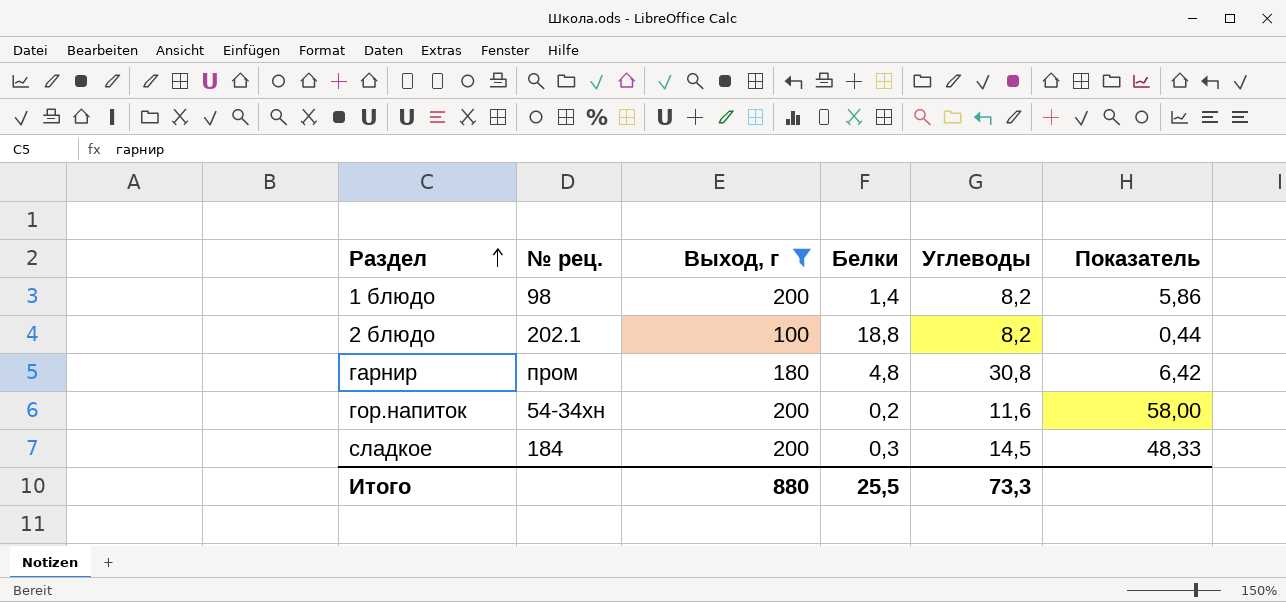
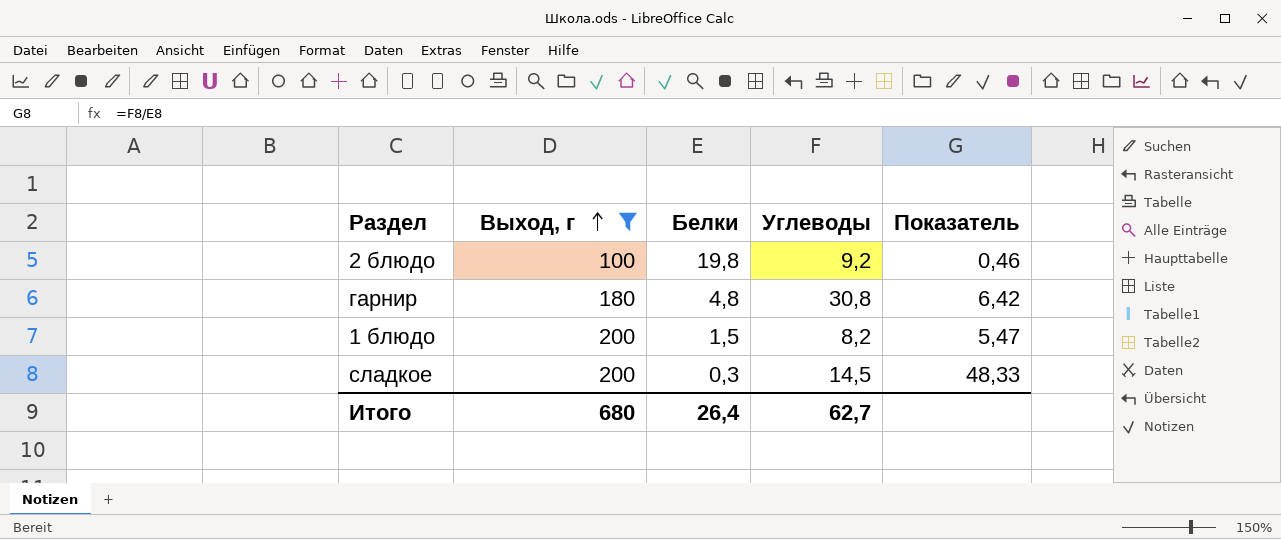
row order: Раздел ascending -> Выход, г ascending
column № рец. | position: 2 -> none
row гор.напиток: 54-34хн | 200 | 0,2 | 11,6 | 58,00 -> none
2 блюдо | Белки: 18,8 -> 19,8
2 блюдо | Углеводы: 8,2 -> 9,2
2 блюдо | Показатель: 0,44 -> 0,46
1 блюдо | Белки: 1,4 -> 1,5
1 блюдо | Показатель: 5,86 -> 5,47
Итого | Выход, г: 880 -> 680
Итого | Белки: 25,5 -> 26,4
Итого | Углеводы: 73,3 -> 62,7

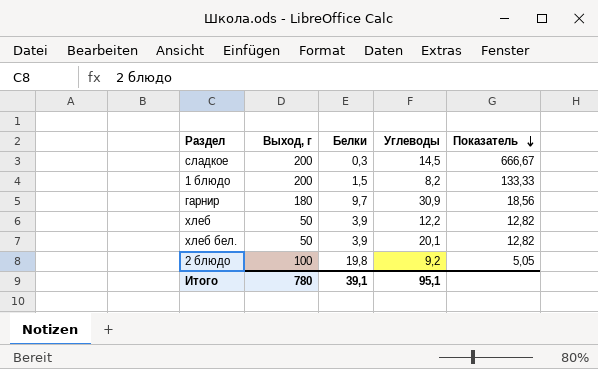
filter: Выход, г != 50 -> none
row order: Выход, г ascending -> Показатель descending
column Показатель | formula: [Углеводы] / [Белки] -> [Выход, г] / [Белки]
гарнир | Белки: 4,8 -> 9,7
гарнир | Углеводы: 30,8 -> 30,9
Итого | Выход, г: 680 -> 780
Итого | Белки: 26,4 -> 39,1
Итого | Углеводы: 62,7 -> 95,1

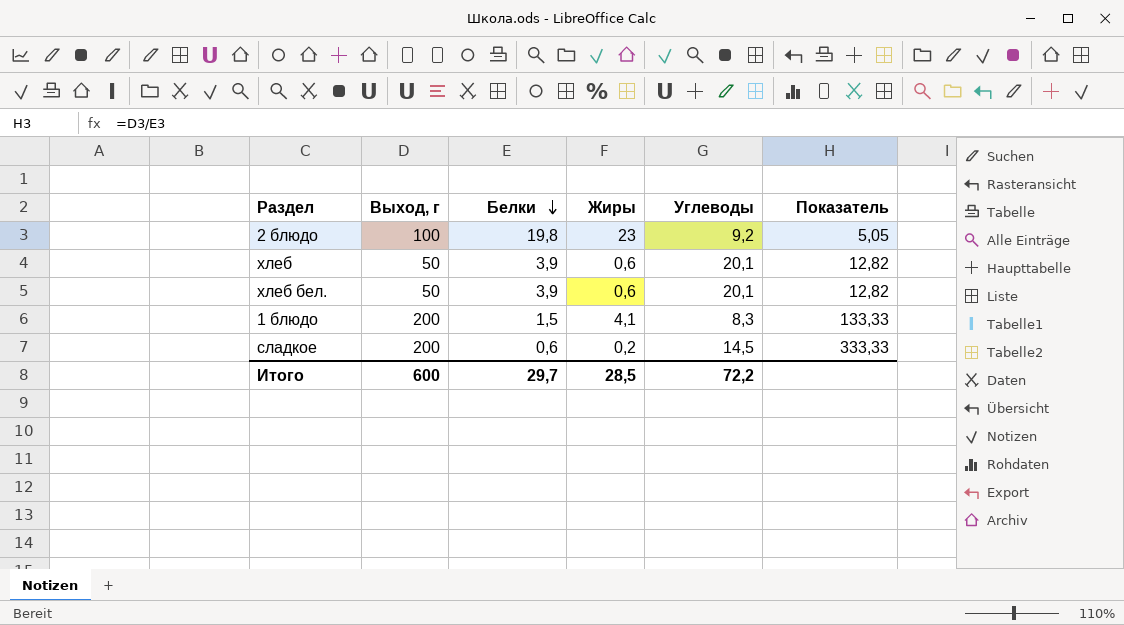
row order: Показатель descending -> Белки descending
column Жиры | position: none -> 4
row гарнир: 180 | 9,7 | 30,9 | 18,56 -> none
хлеб | Углеводы: 12,2 -> 20,1
1 блюдо | Углеводы: 8,2 -> 8,3
сладкое | Белки: 0,3 -> 0,6
сладкое | Показатель: 666,67 -> 333,33
Итого | Выход, г: 780 -> 600
Итого | Белки: 39,1 -> 29,7
Итого | Углеводы: 95,1 -> 72,2

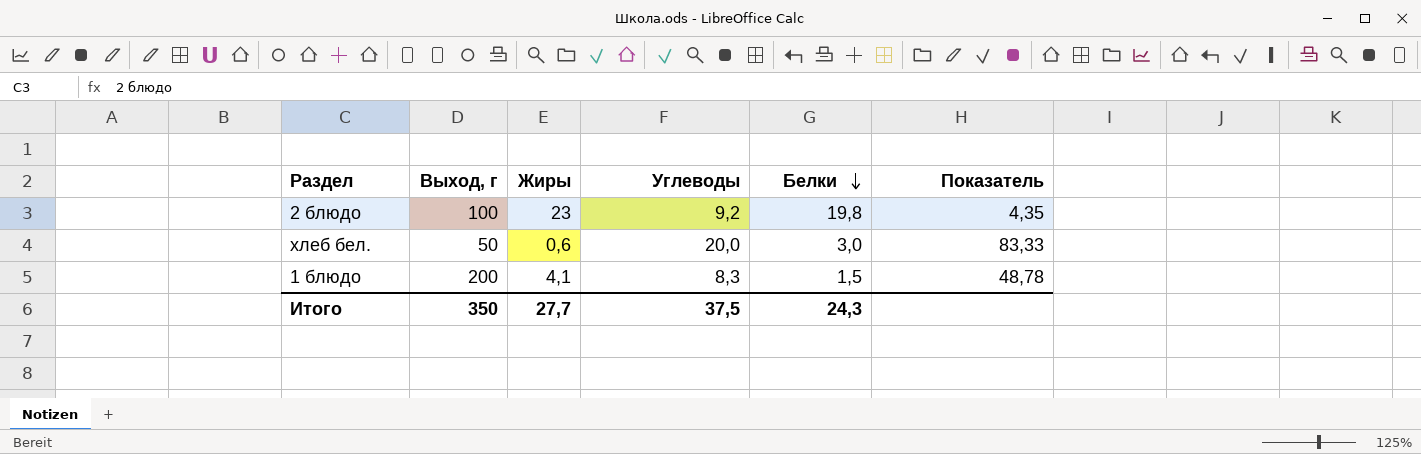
column Белки | position: 3 -> 5
column Показатель | formula: [Выход, г] / [Белки] -> [Выход, г] / [Жиры]
row хлеб: 50 | 3,9 | 0,6 | 20,1 | 12,82 -> none
row сладкое: 200 | 0,6 | 0,2 | 14,5 | 333,33 -> none
хлеб бел. | Углеводы: 20,1 -> 20,0
хлеб бел. | Белки: 3,9 -> 3,0
Итого | Выход, г: 600 -> 350
Итого | Жиры: 28,5 -> 27,7
Итого | Углеводы: 72,2 -> 37,5
Итого | Белки: 29,7 -> 24,3

